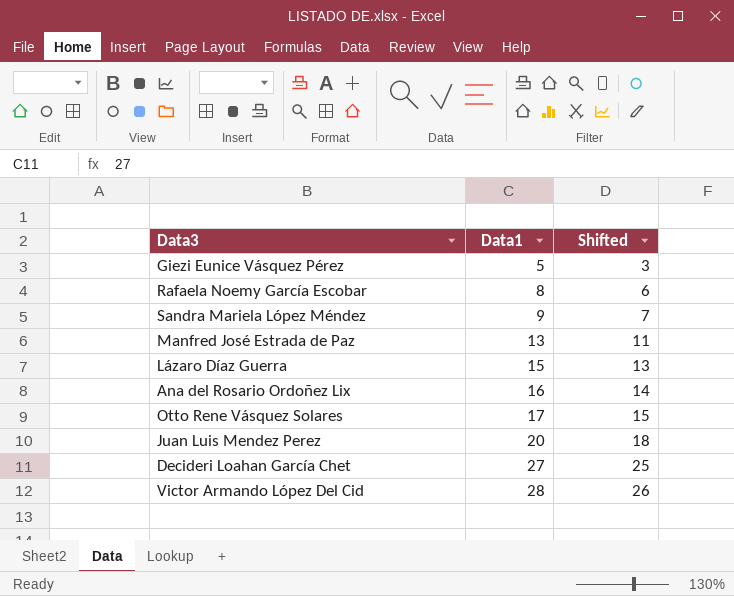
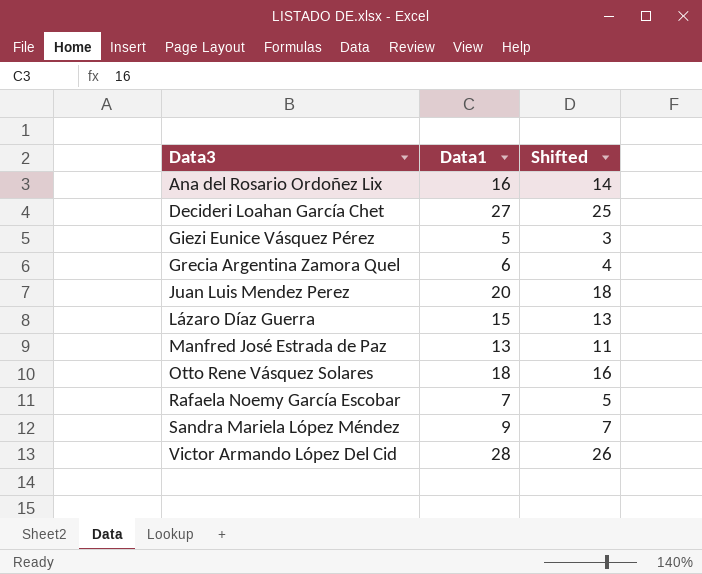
row order: Data1 ascending -> Data3 ascending
row Grecia Argentina Zamora Quel: none -> 6 | 4
Otto Rene Vásquez Solares | Data1: 17 -> 18
Otto Rene Vásquez Solares | Shifted: 15 -> 16
Rafaela Noemy García Escobar | Data1: 8 -> 7
Rafaela Noemy García Escobar | Shifted: 6 -> 5

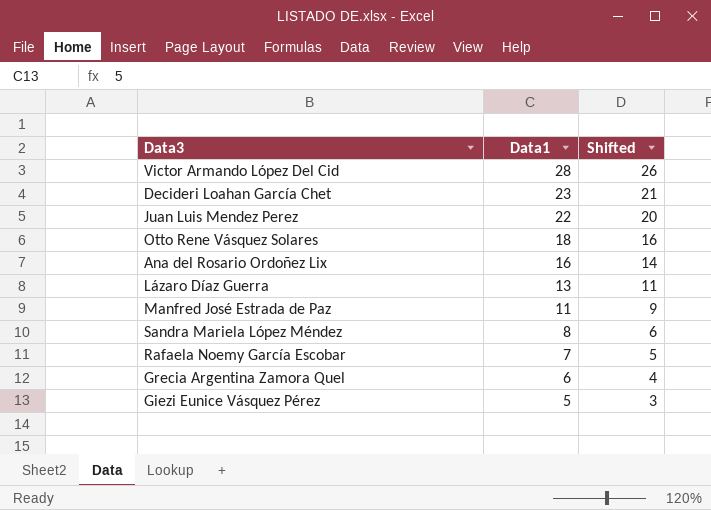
row order: Data3 ascending -> Data1 descending
Decideri Loahan García Chet | Data1: 27 -> 23
Decideri Loahan García Chet | Shifted: 25 -> 21
Juan Luis Mendez Perez | Data1: 20 -> 22
Juan Luis Mendez Perez | Shifted: 18 -> 20
Lázaro Díaz Guerra | Data1: 15 -> 13
Lázaro Díaz Guerra | Shifted: 13 -> 11
Manfred José Estrada de Paz | Data1: 13 -> 11
Manfred José Estrada de Paz | Shifted: 11 -> 9
Sandra Mariela López Méndez | Data1: 9 -> 8
Sandra Mariela López Méndez | Shifted: 7 -> 6

